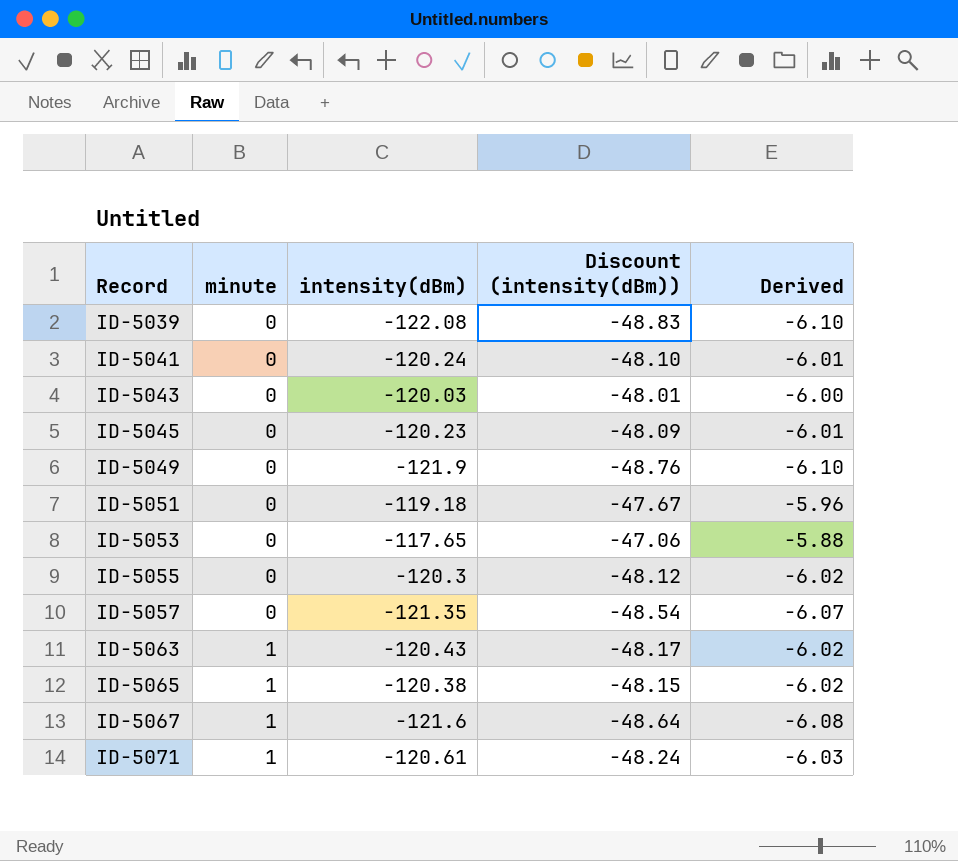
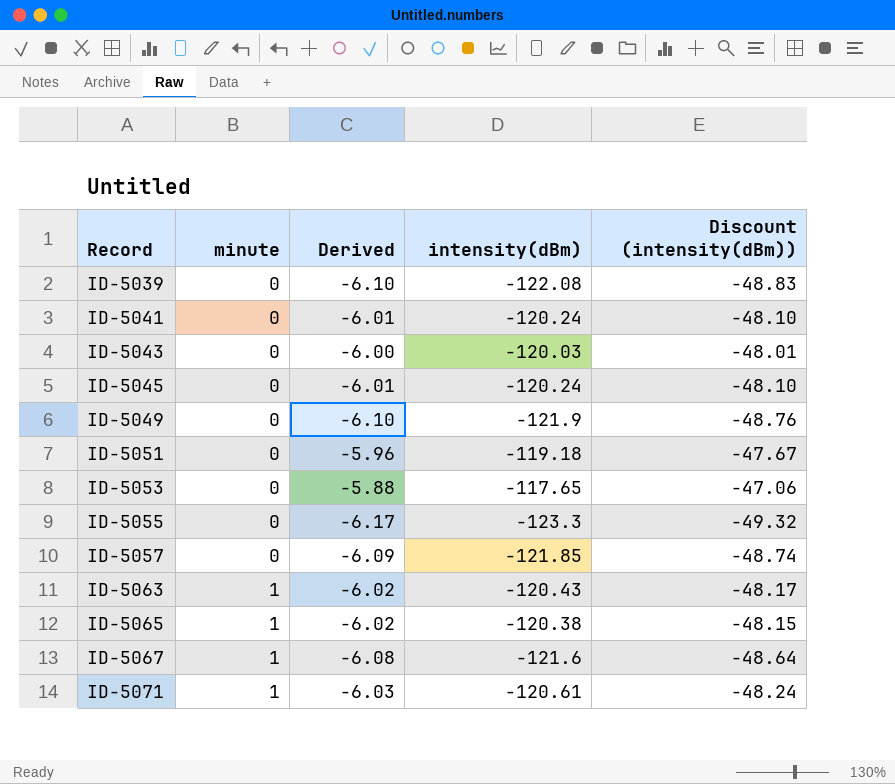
column Derived | position: 5 -> 3
ID-5045 | intensity(dBm): -120.23 -> -120.24
ID-5045 | Discount (intensity(dBm)): -48.09 -> -48.10
ID-5055 | Derived: -6.02 -> -6.17
ID-5055 | intensity(dBm): -120.3 -> -123.3
ID-5055 | Discount (intensity(dBm)): -48.12 -> -49.32
ID-5057 | Derived: -6.07 -> -6.09
ID-5057 | intensity(dBm): -121.35 -> -121.85
ID-5057 | Discount (intensity(dBm)): -48.54 -> -48.74

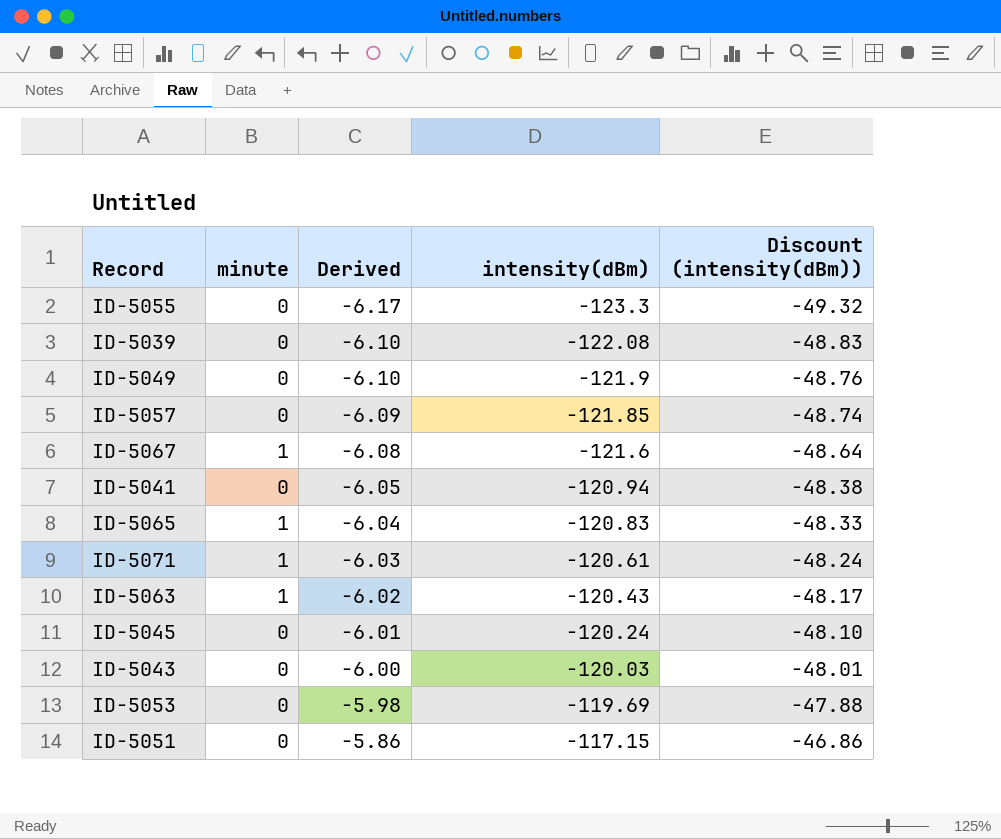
row order: Record ascending -> Derived ascending
ID-5041 | Derived: -6.01 -> -6.05
ID-5041 | intensity(dBm): -120.24 -> -120.94
ID-5041 | Discount (intensity(dBm)): -48.10 -> -48.38
ID-5065 | Derived: -6.02 -> -6.04
ID-5065 | intensity(dBm): -120.38 -> -120.83
ID-5065 | Discount (intensity(dBm)): -48.15 -> -48.33
ID-5053 | Derived: -5.88 -> -5.98
ID-5053 | intensity(dBm): -117.65 -> -119.69
ID-5053 | Discount (intensity(dBm)): -47.06 -> -47.88
ID-5051 | Derived: -5.96 -> -5.86
ID-5051 | intensity(dBm): -119.18 -> -117.15
ID-5051 | Discount (intensity(dBm)): -47.67 -> -46.86

